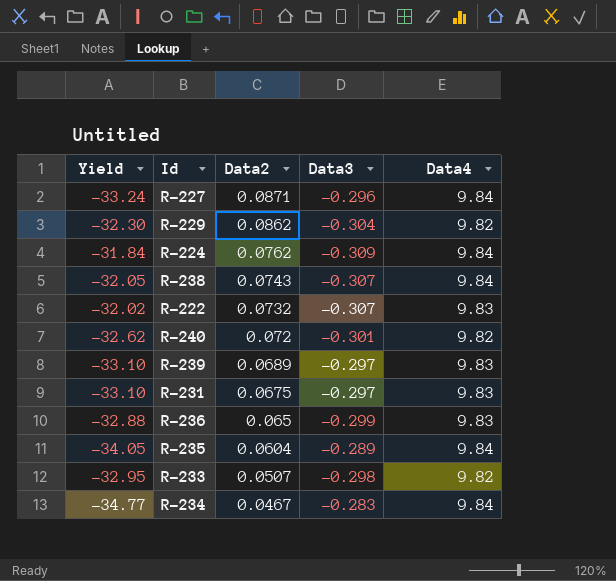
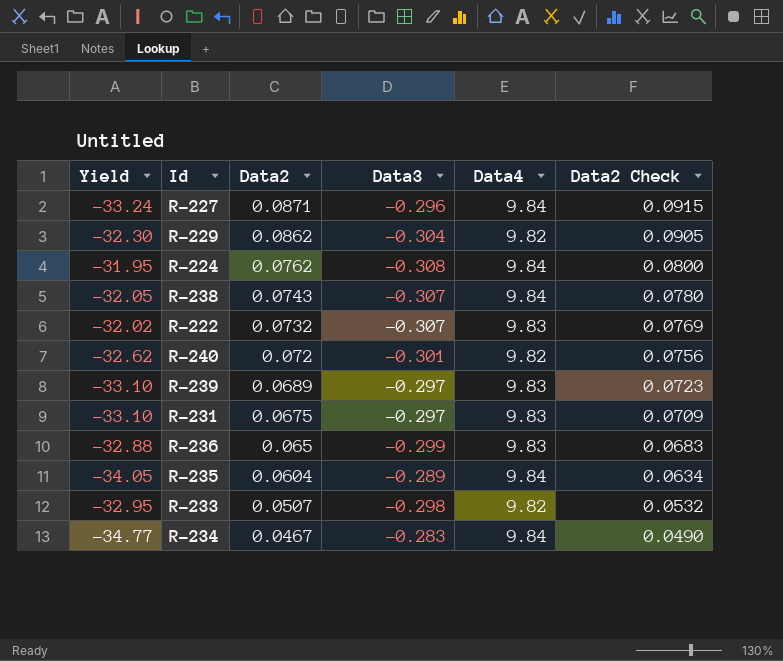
column Data2 Check | formula: none -> [Data2] * 1.05
R-224 | Yield: -31.84 -> -31.95
R-224 | Data3: -0.309 -> -0.308

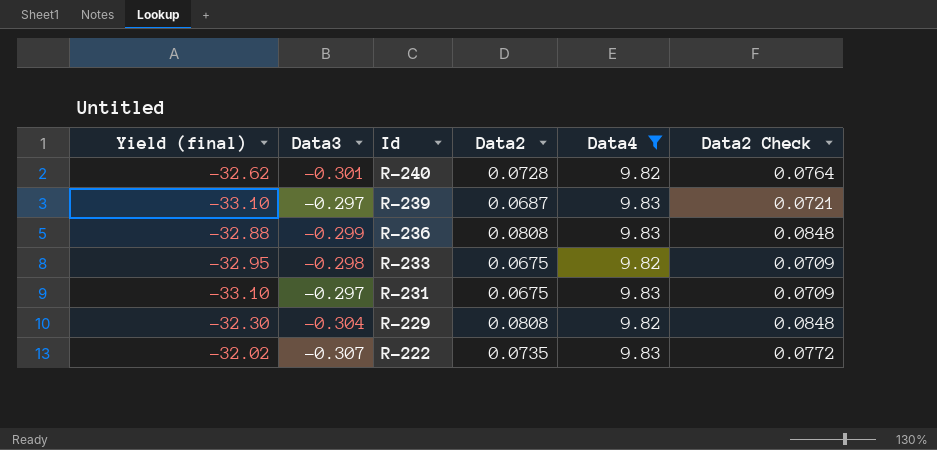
filter: none -> Data4 != 9.84
row order: Data2 descending -> Id descending
column name: Yield -> Yield (final)
column Data3 | position: 4 -> 2
R-240 | Data2: 0.072 -> 0.0728
R-240 | Data2 Check: 0.0756 -> 0.0764
R-239 | Data2: 0.0689 -> 0.0687
R-239 | Data2 Check: 0.0723 -> 0.0721
R-236 | Data2: 0.065 -> 0.0808
R-236 | Data2 Check: 0.0683 -> 0.0848
R-233 | Data2: 0.0507 -> 0.0675
R-233 | Data2 Check: 0.0532 -> 0.0709
R-229 | Data2: 0.0862 -> 0.0808
R-229 | Data2 Check: 0.0905 -> 0.0848
R-222 | Data2: 0.0732 -> 0.0735
R-222 | Data2 Check: 0.0769 -> 0.0772

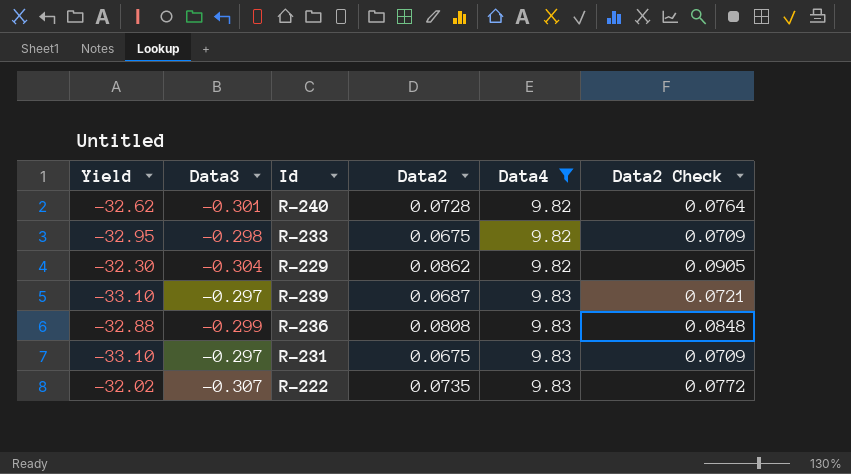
row order: Id descending -> Data4 ascending
column name: Yield (final) -> Yield
R-229 | Data2: 0.0808 -> 0.0862
R-229 | Data2 Check: 0.0848 -> 0.0905

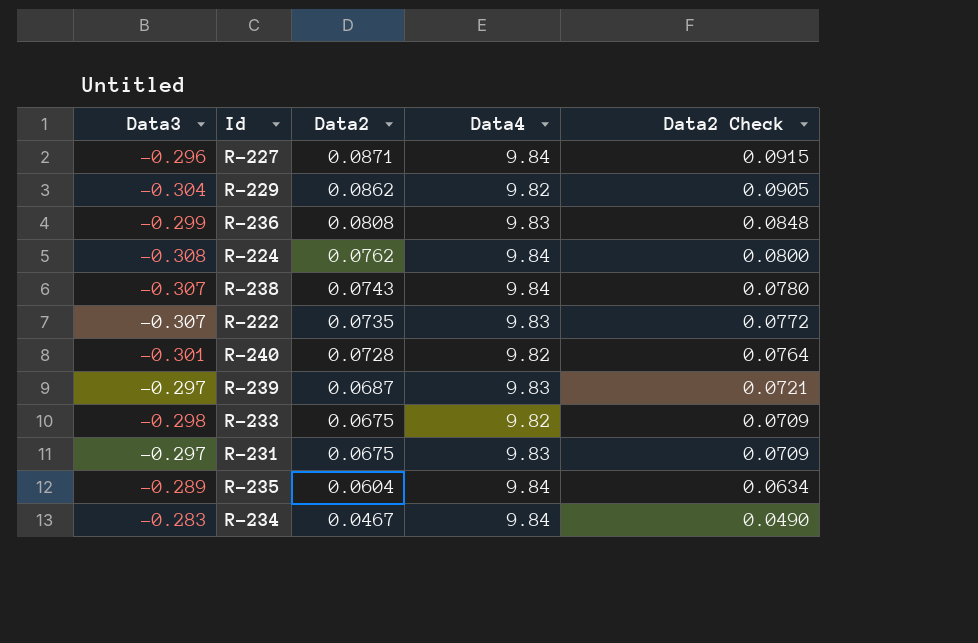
filter: Data4 != 9.84 -> none
row order: Data4 ascending -> Data2 descending
column Yield | formula: [Data4] / [Data3] -> none

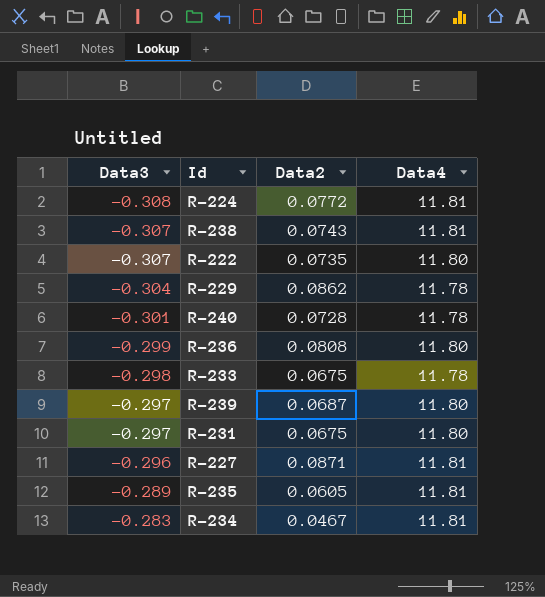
row order: Data2 descending -> Data3 ascending
column Data2 Check | formula: [Data2] * 1.05 -> none
R-224 | Data2: 0.0762 -> 0.0772
R-224 | Data4: 9.84 -> 11.81
R-238 | Data4: 9.84 -> 11.81
R-222 | Data4: 9.83 -> 11.80
R-229 | Data4: 9.82 -> 11.78
R-240 | Data4: 9.82 -> 11.78
R-236 | Data4: 9.83 -> 11.80
R-233 | Data4: 9.82 -> 11.78
R-239 | Data4: 9.83 -> 11.80
R-231 | Data4: 9.83 -> 11.80
R-227 | Data4: 9.84 -> 11.81
R-235 | Data2: 0.0604 -> 0.0605
R-235 | Data4: 9.84 -> 11.81
R-234 | Data4: 9.84 -> 11.81

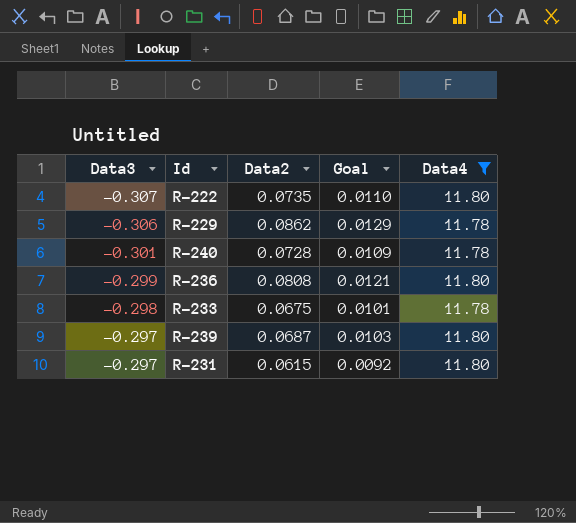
filter: none -> Data4 != 11.81
column Goal | formula: none -> [Data2] * 0.15
R-229 | Data3: -0.304 -> -0.306
R-231 | Data2: 0.0675 -> 0.0615

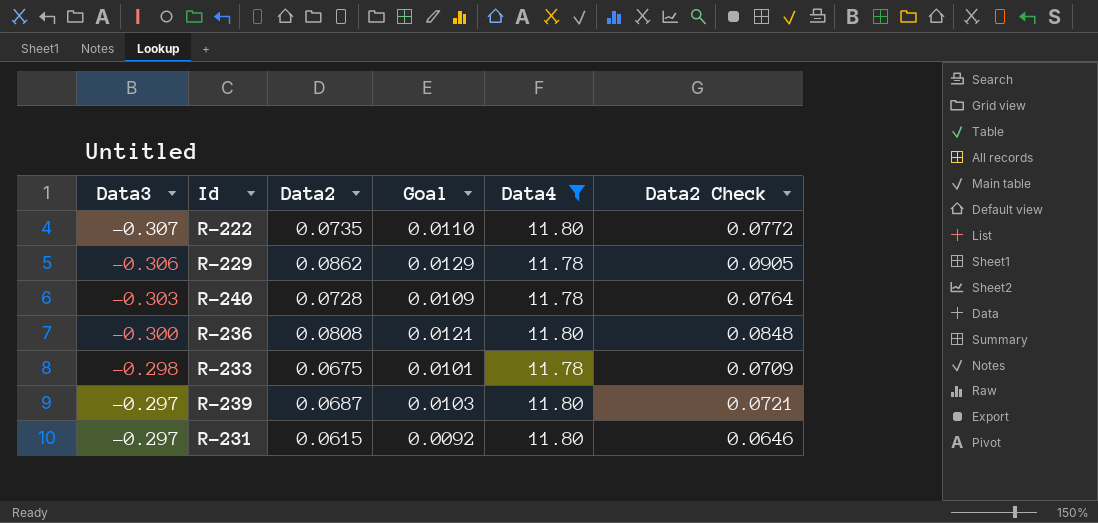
column Data2 Check | formula: none -> [Data2] * 1.05
R-240 | Data3: -0.301 -> -0.303
R-236 | Data3: -0.299 -> -0.300

